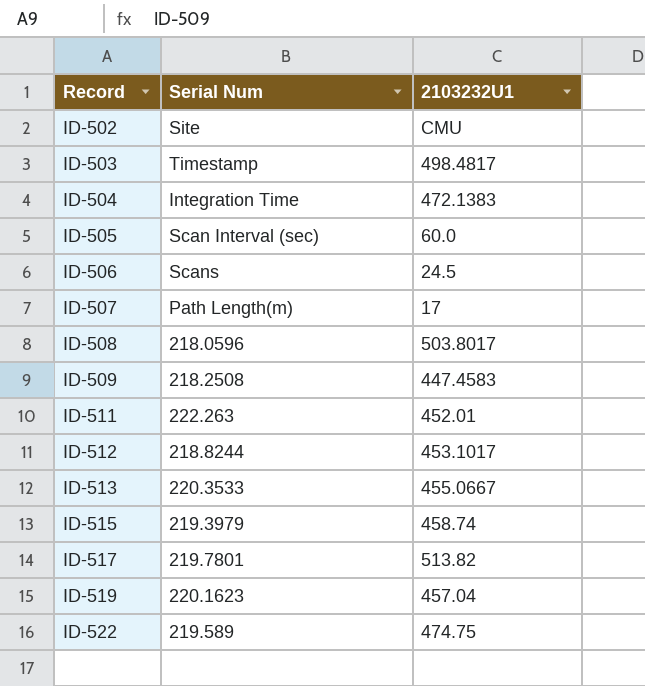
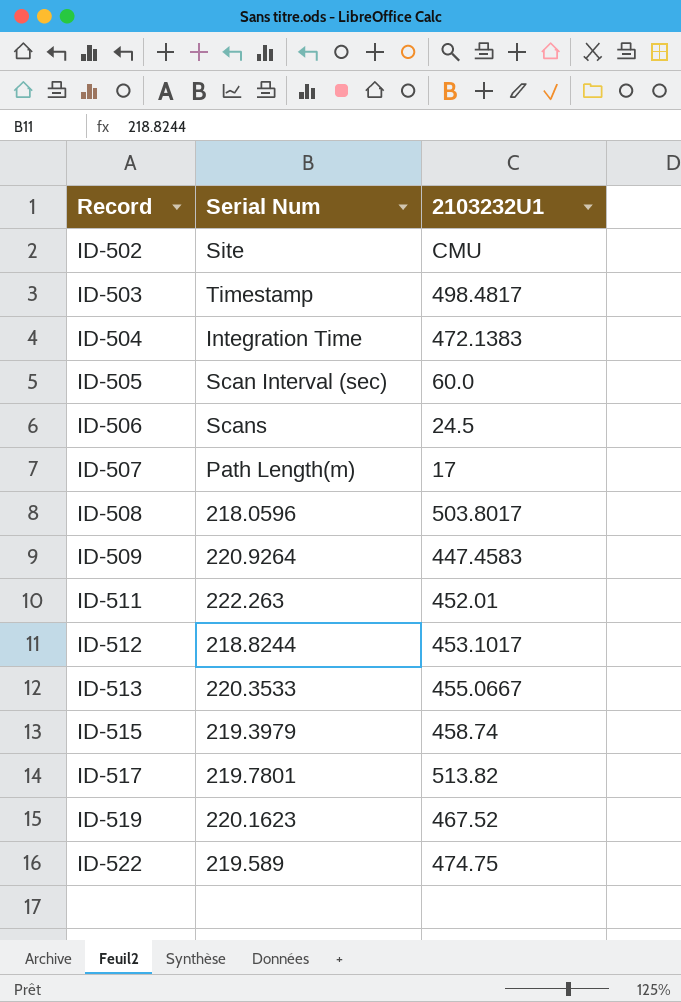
ID-509 | Serial Num: 218.2508 -> 220.9264
ID-519 | 2103232U1: 457.04 -> 467.52

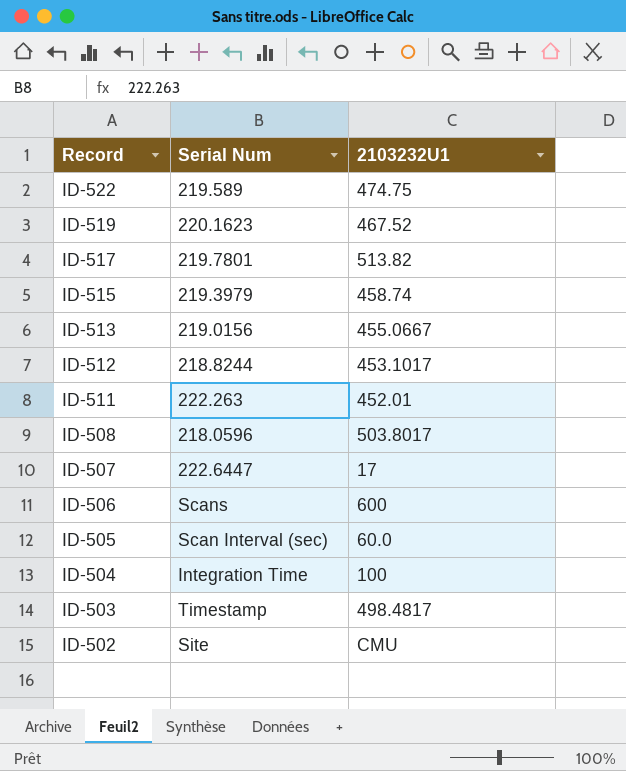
row order: Record ascending -> Record descending
row ID-509: 220.9264 | 447.4583 -> none
ID-513 | Serial Num: 220.3533 -> 219.0156
ID-507 | Serial Num: Path Length(m) -> 222.6447
ID-506 | 2103232U1: 24.5 -> 600
ID-504 | 2103232U1: 472.1383 -> 100

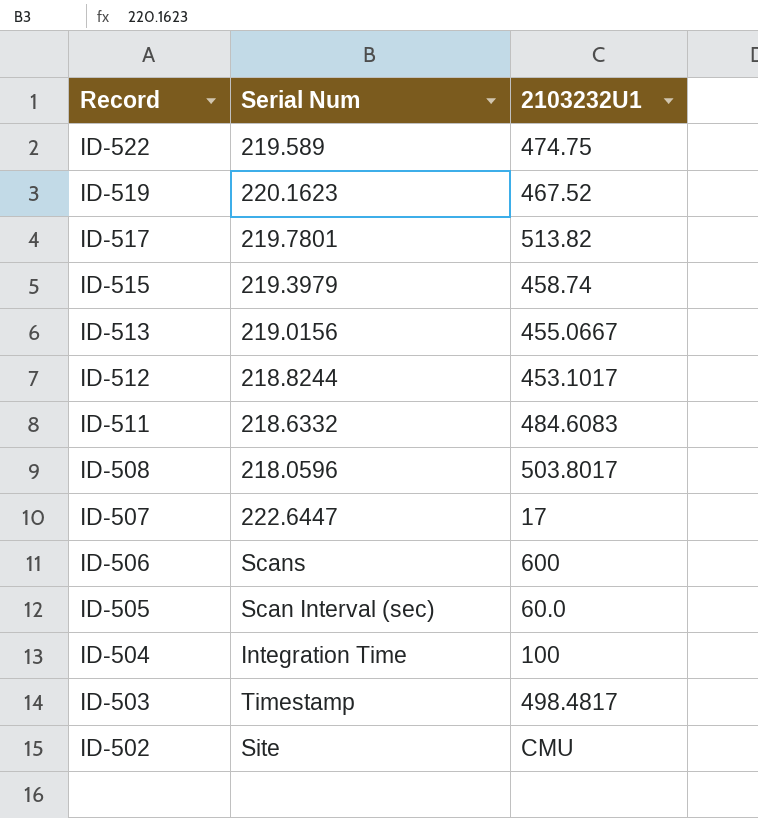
ID-511 | Serial Num: 222.263 -> 218.6332
ID-511 | 2103232U1: 452.01 -> 484.6083

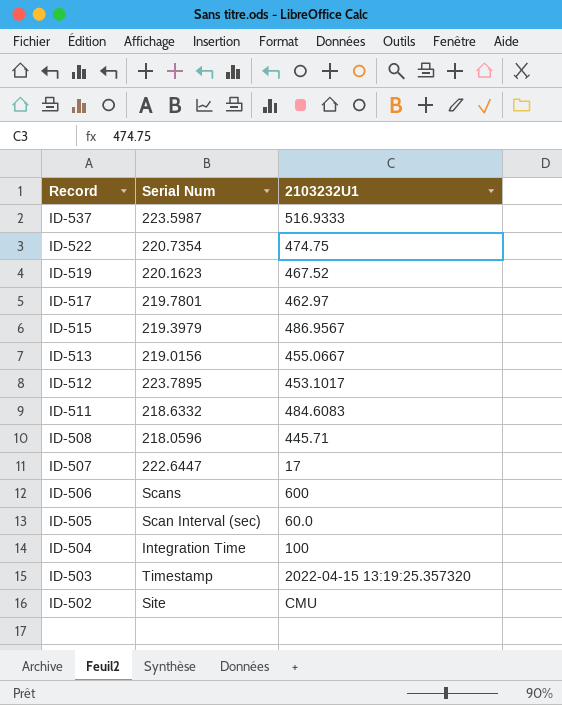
row ID-537: none -> 223.5987 | 516.9333
ID-522 | Serial Num: 219.589 -> 220.7354
ID-517 | 2103232U1: 513.82 -> 462.97
ID-515 | 2103232U1: 458.74 -> 486.9567
ID-512 | Serial Num: 218.8244 -> 223.7895
ID-508 | 2103232U1: 503.8017 -> 445.71
ID-503 | 2103232U1: 498.4817 -> 2022-04-15 13:19:25.357320

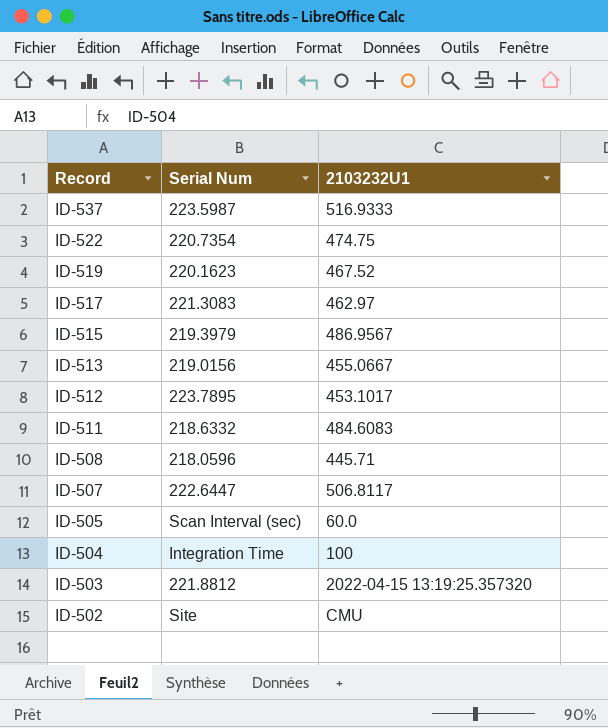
row ID-506: Scans | 600 -> none
ID-517 | Serial Num: 219.7801 -> 221.3083
ID-507 | 2103232U1: 17 -> 506.8117
ID-503 | Serial Num: Timestamp -> 221.8812

